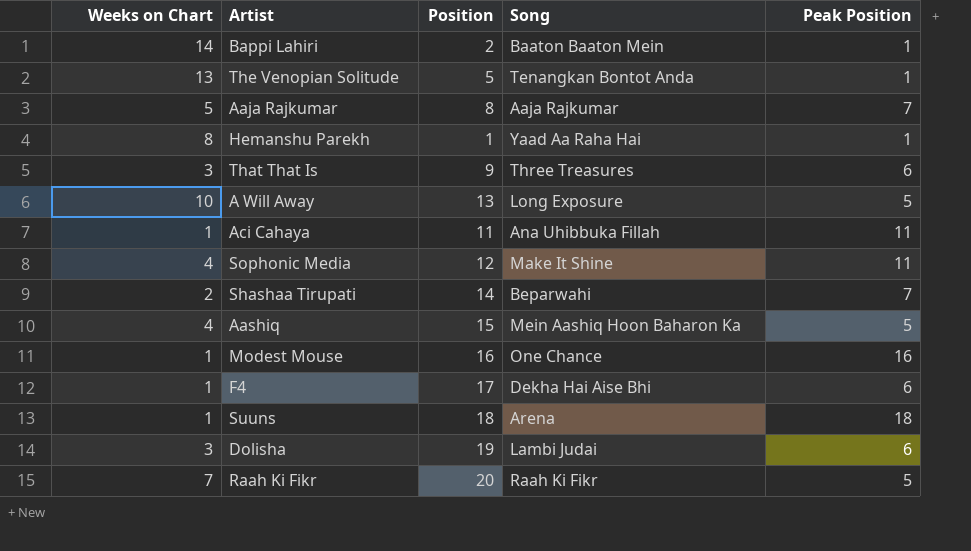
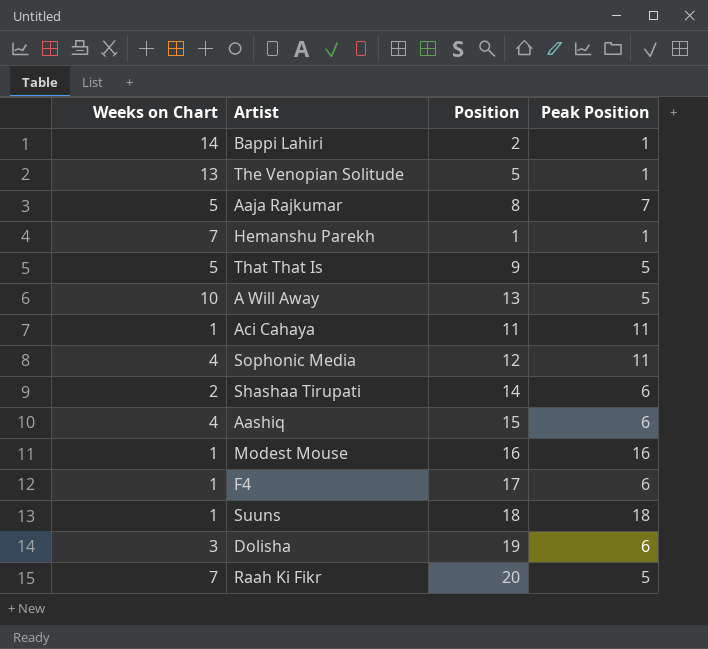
column Song | position: 4 -> none
Hemanshu Parekh | Weeks on Chart: 8 -> 7
That That Is | Weeks on Chart: 3 -> 5
That That Is | Peak Position: 6 -> 5
Shashaa Tirupati | Peak Position: 7 -> 6
Aashiq | Peak Position: 5 -> 6

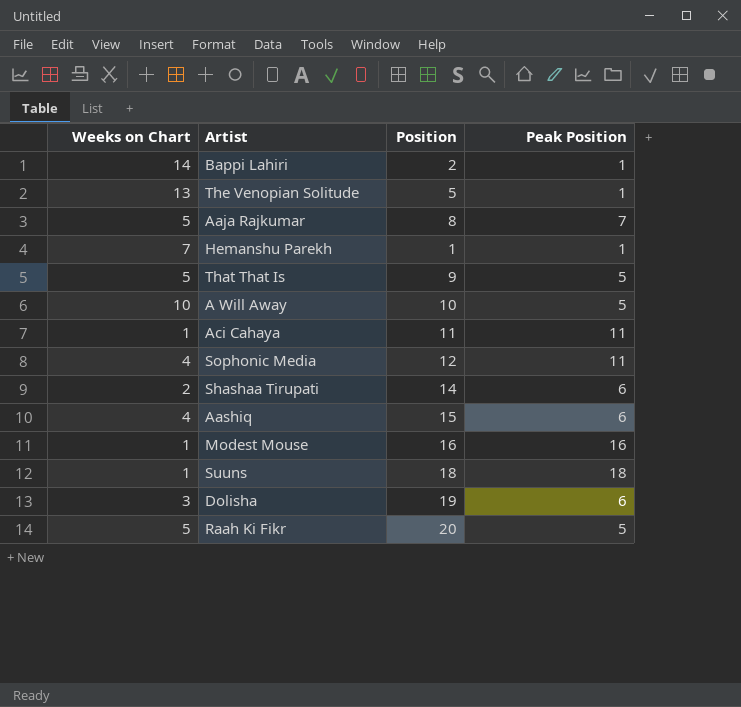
row F4: 1 | 17 | 6 -> none
A Will Away | Position: 13 -> 10
Raah Ki Fikr | Weeks on Chart: 7 -> 5

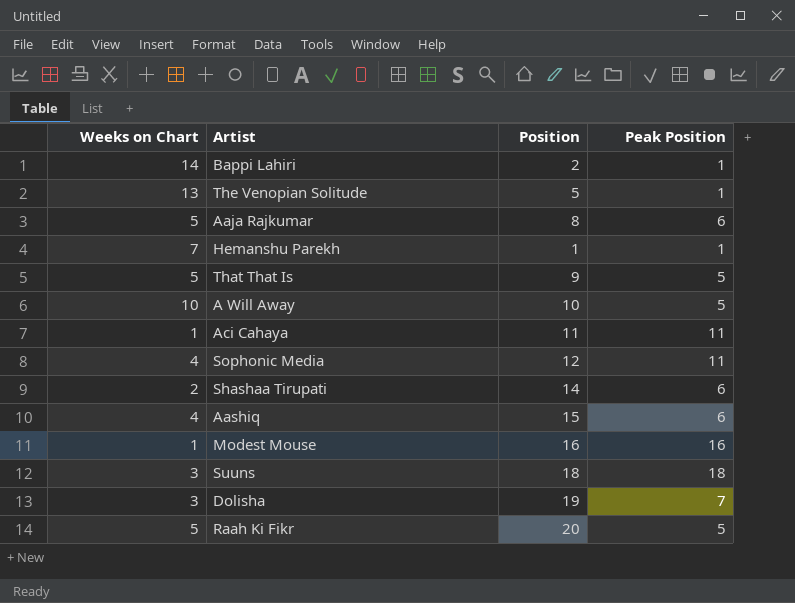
Aaja Rajkumar | Peak Position: 7 -> 6
Suuns | Weeks on Chart: 1 -> 3
Dolisha | Peak Position: 6 -> 7

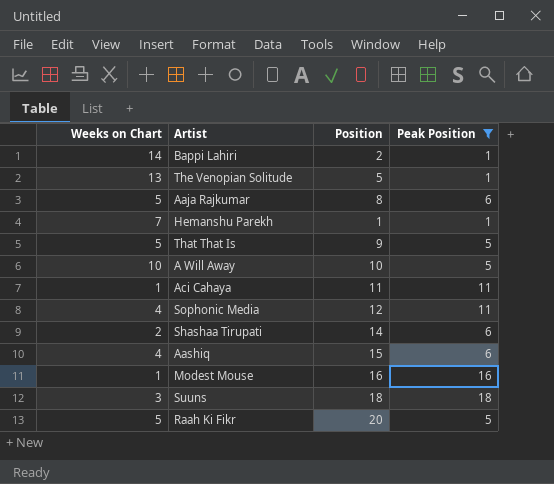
filter: none -> Peak Position != 7

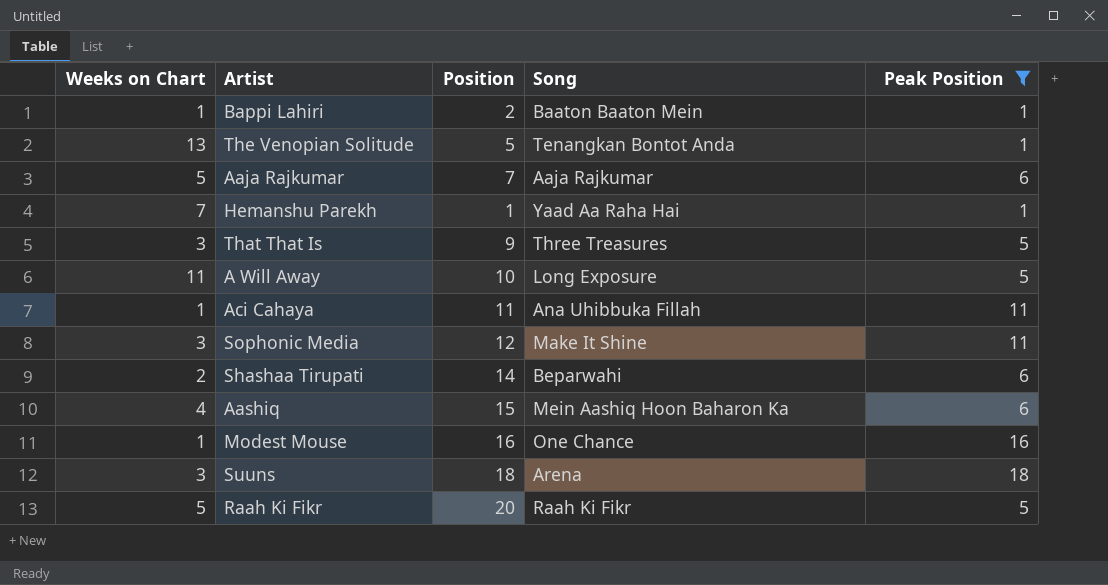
column Song | position: none -> 4
Bappi Lahiri | Weeks on Chart: 14 -> 1
Aaja Rajkumar | Position: 8 -> 7
That That Is | Weeks on Chart: 5 -> 3
A Will Away | Weeks on Chart: 10 -> 11
Sophonic Media | Weeks on Chart: 4 -> 3

